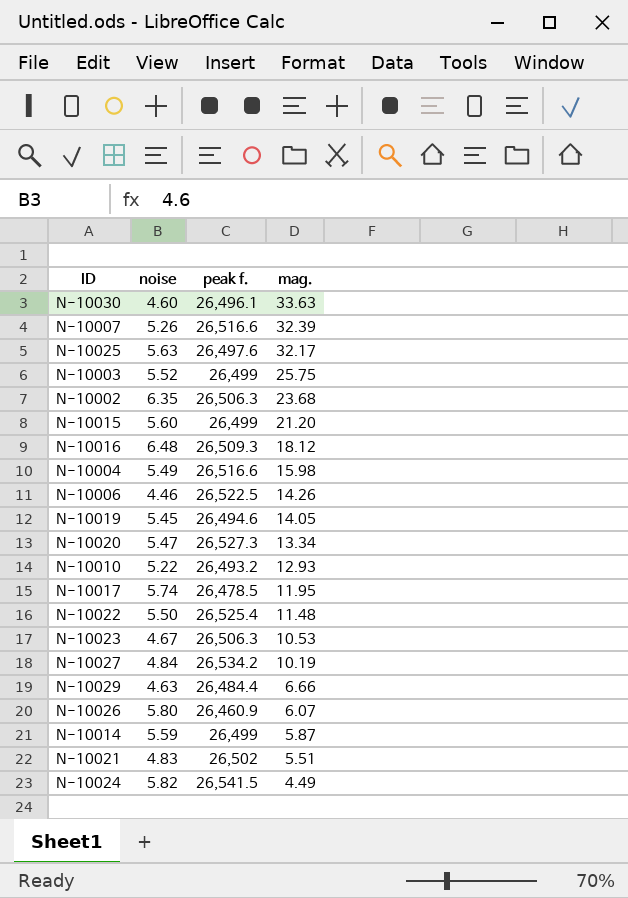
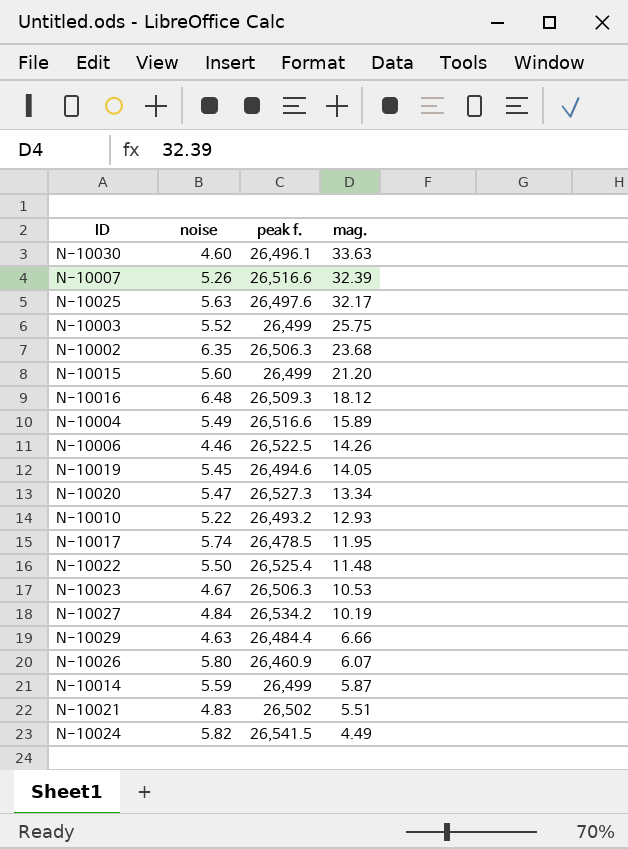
N-10004 | mag.: 15.98 -> 15.89

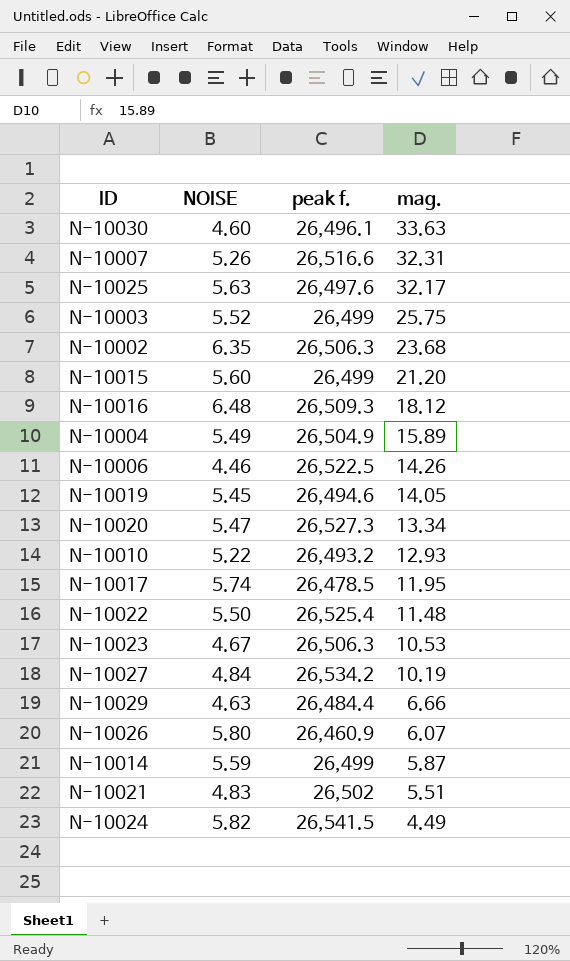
column name: noise -> NOISE
N-10007 | mag.: 32.39 -> 32.31
N-10004 | peak f.: 26,516.6 -> 26,504.9

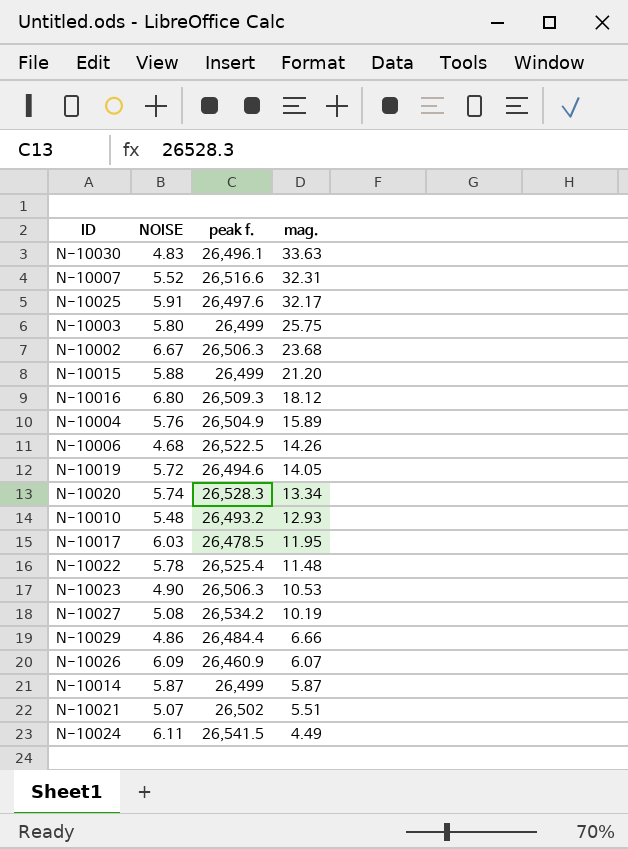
N-10030 | NOISE: 4.60 -> 4.83
N-10007 | NOISE: 5.26 -> 5.52
N-10025 | NOISE: 5.63 -> 5.91
N-10003 | NOISE: 5.52 -> 5.80
N-10002 | NOISE: 6.35 -> 6.67
N-10015 | NOISE: 5.60 -> 5.88
N-10016 | NOISE: 6.48 -> 6.80
N-10004 | NOISE: 5.49 -> 5.76
N-10006 | NOISE: 4.46 -> 4.68
N-10019 | NOISE: 5.45 -> 5.72
N-10020 | NOISE: 5.47 -> 5.74
N-10020 | peak f.: 26,527.3 -> 26,528.3
N-10010 | NOISE: 5.22 -> 5.48
N-10017 | NOISE: 5.74 -> 6.03
N-10022 | NOISE: 5.50 -> 5.78
N-10023 | NOISE: 4.67 -> 4.90
N-10027 | NOISE: 4.84 -> 5.08
N-10029 | NOISE: 4.63 -> 4.86
N-10026 | NOISE: 5.80 -> 6.09
N-10014 | NOISE: 5.59 -> 5.87
N-10021 | NOISE: 4.83 -> 5.07
N-10024 | NOISE: 5.82 -> 6.11

